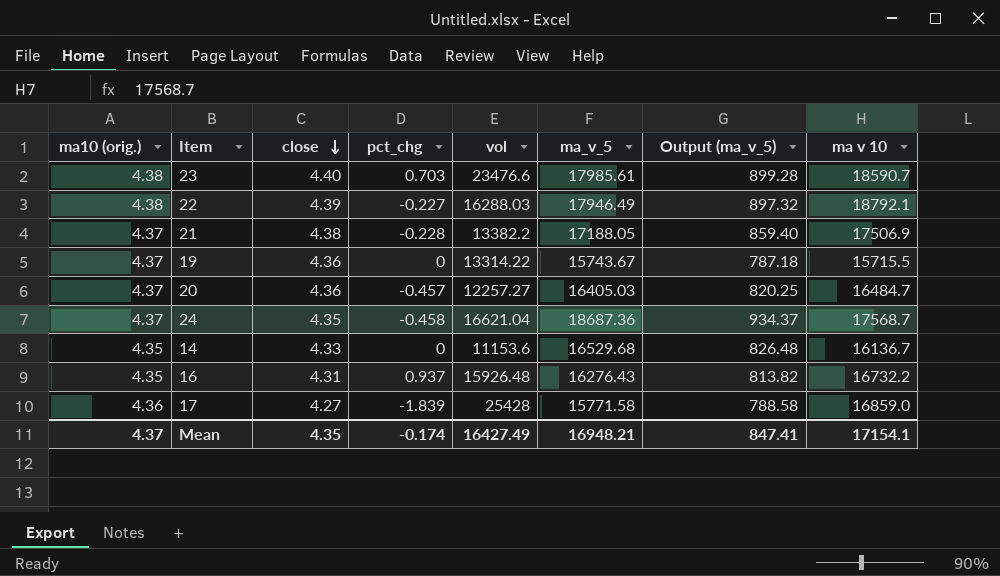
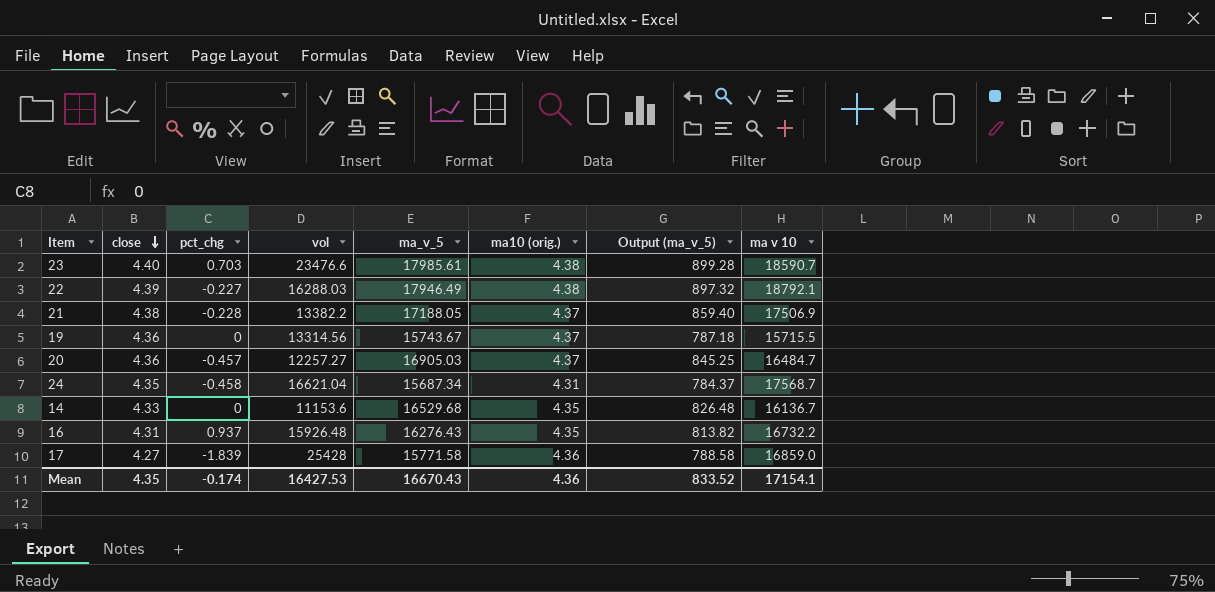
column ma10 (orig.) | position: 1 -> 6
19 | vol: 13314.22 -> 13314.56
20 | ma_v_5: 16405.03 -> 16905.03
20 | Output (ma_v_5): 820.25 -> 845.25
24 | ma_v_5: 18687.36 -> 15687.34
24 | ma10 (orig.): 4.37 -> 4.31
24 | Output (ma_v_5): 934.37 -> 784.37
Mean | vol: 16427.49 -> 16427.53
Mean | ma_v_5: 16948.21 -> 16670.43
Mean | ma10 (orig.): 4.37 -> 4.36
Mean | Output (ma_v_5): 847.41 -> 833.52

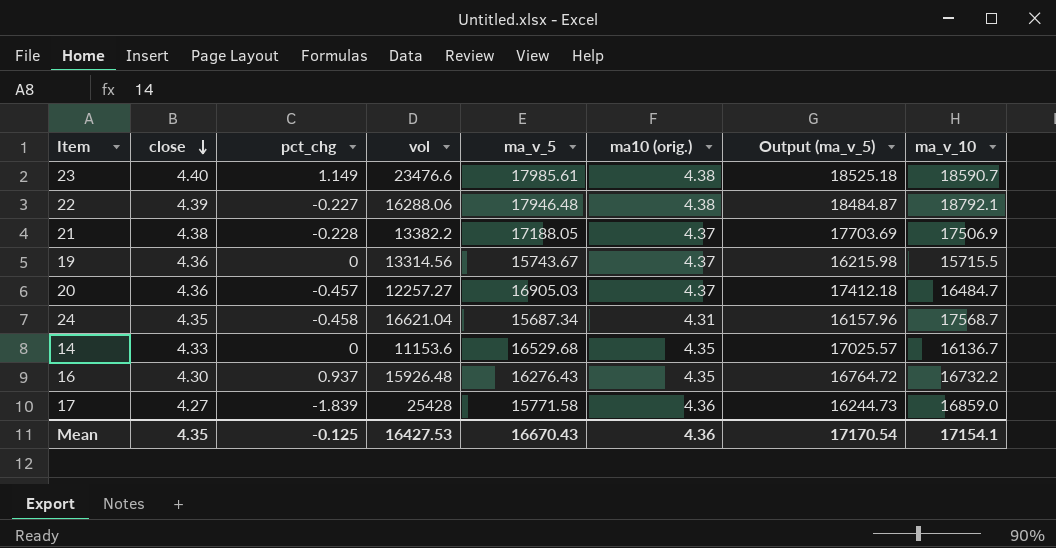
column Output (ma_v_5) | formula: [ma_v_5] * 0.05 -> [ma_v_5] * 1.03
column name: ma v 10 -> ma_v_10
23 | pct_chg: 0.703 -> 1.149
22 | vol: 16288.03 -> 16288.06
22 | ma_v_5: 17946.49 -> 17946.48
16 | close: 4.31 -> 4.30
Mean | pct_chg: -0.174 -> -0.125
Mean | Output (ma_v_5): 833.52 -> 17170.54

